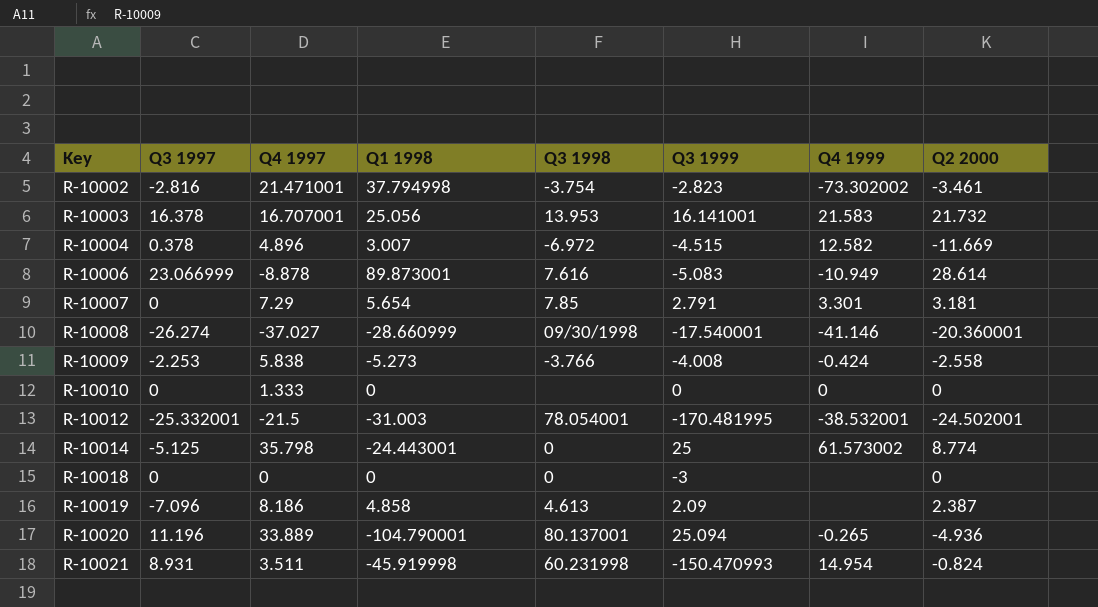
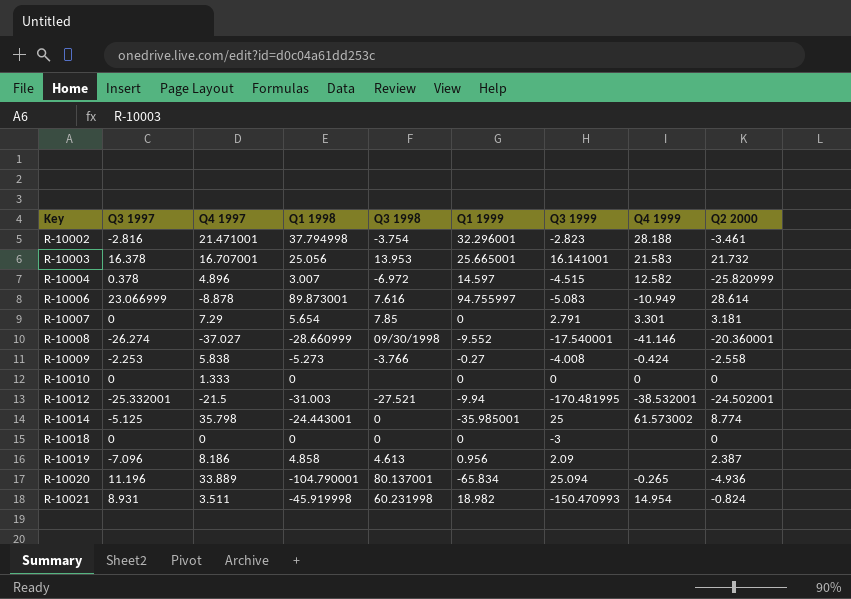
column Q1 1999 | position: none -> 6
R-10002 | Q4 1999: -73.302002 -> 28.188
R-10004 | Q2 2000: -11.669 -> -25.820999
R-10012 | Q3 1998: 78.054001 -> -27.521

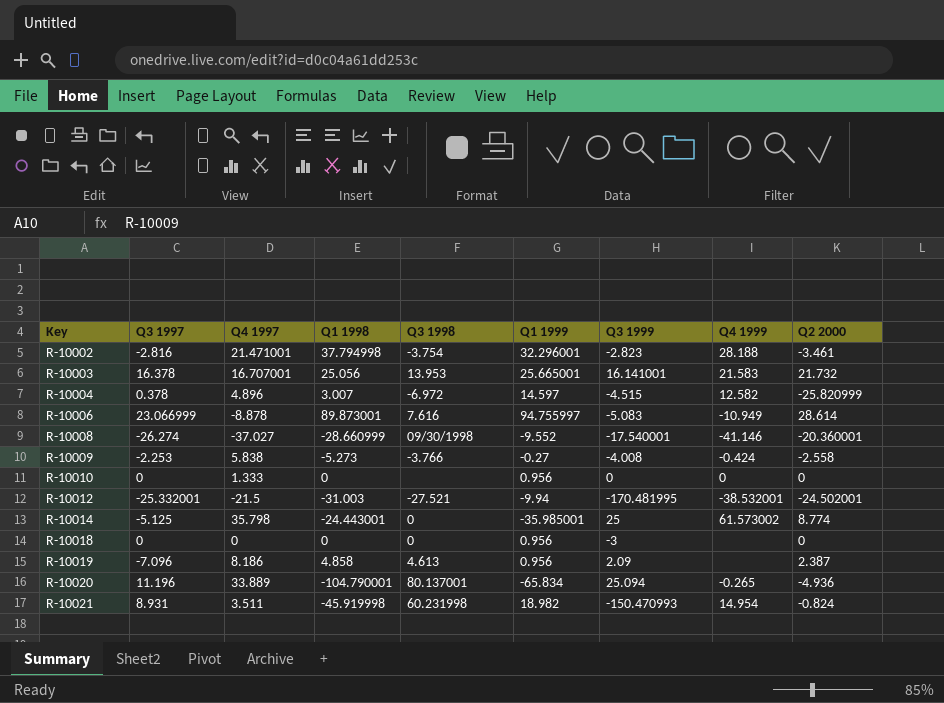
row R-10007: 0 | 7.29 | 5.654 | 7.85 | 0 | 2.791 | 3.301 | 3.181 -> none
R-10010 | Q1 1999: 0 -> 0.956
R-10018 | Q1 1999: 0 -> 0.956

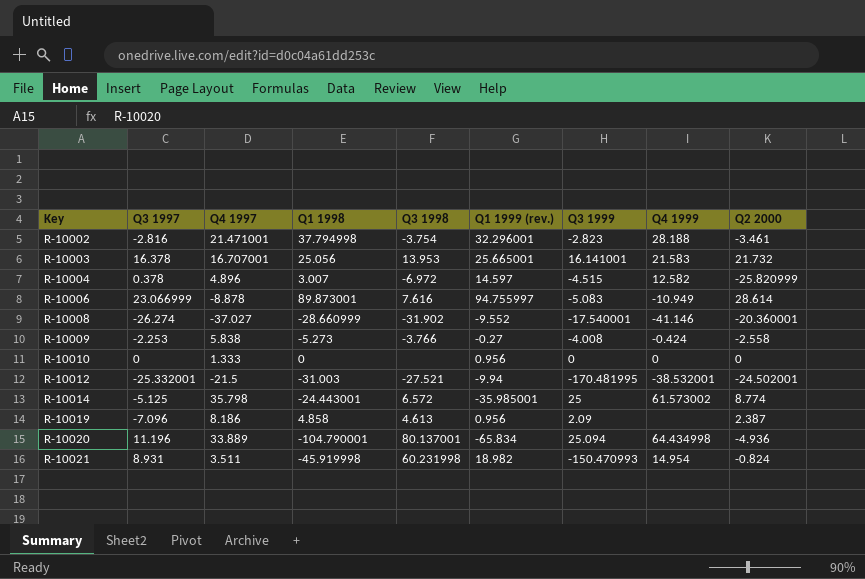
column name: Q1 1999 -> Q1 1999 (rev.)
row R-10018: 0 | 0 | 0 | 0 | 0.956 | -3 | none | 0 -> none
R-10008 | Q3 1998: 09/30/1998 -> -31.902
R-10014 | Q3 1998: 0 -> 6.572
R-10020 | Q4 1999: -0.265 -> 64.434998

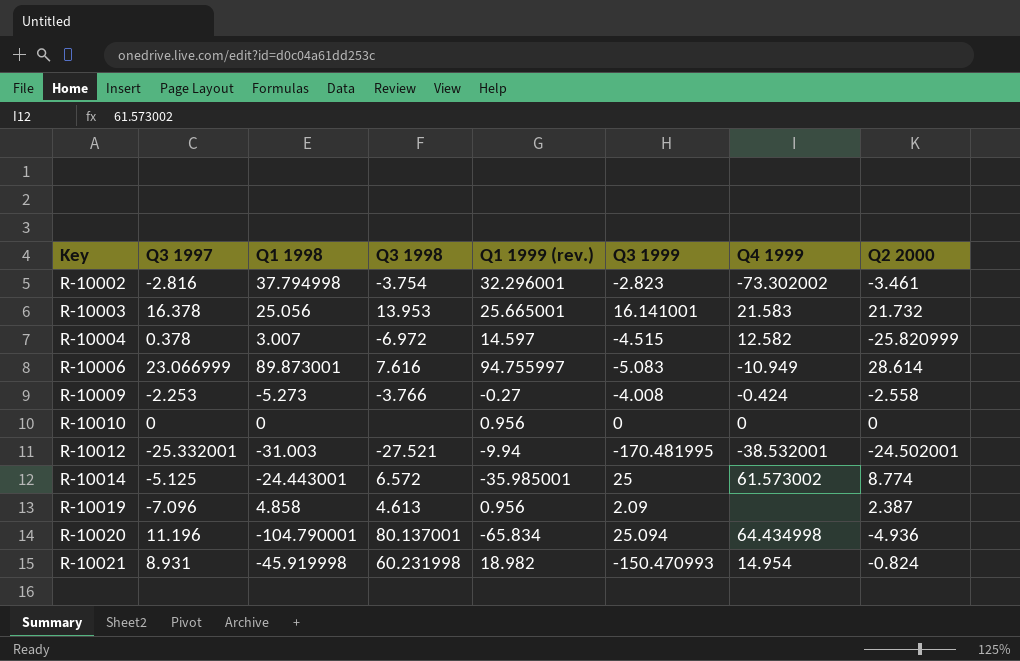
column Q4 1997 | position: 3 -> none
row R-10008: -26.274 | -37.027 | -28.660999 | -31.902 | -9.552 | -17.540001 | -41.146 | -20.360001 -> none
R-10002 | Q4 1999: 28.188 -> -73.302002

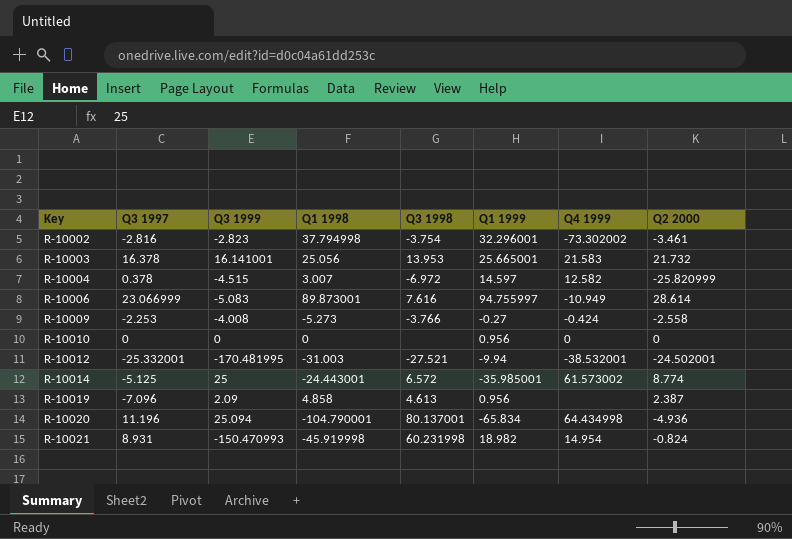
column Q3 1999 | position: 6 -> 3
column name: Q1 1999 (rev.) -> Q1 1999

